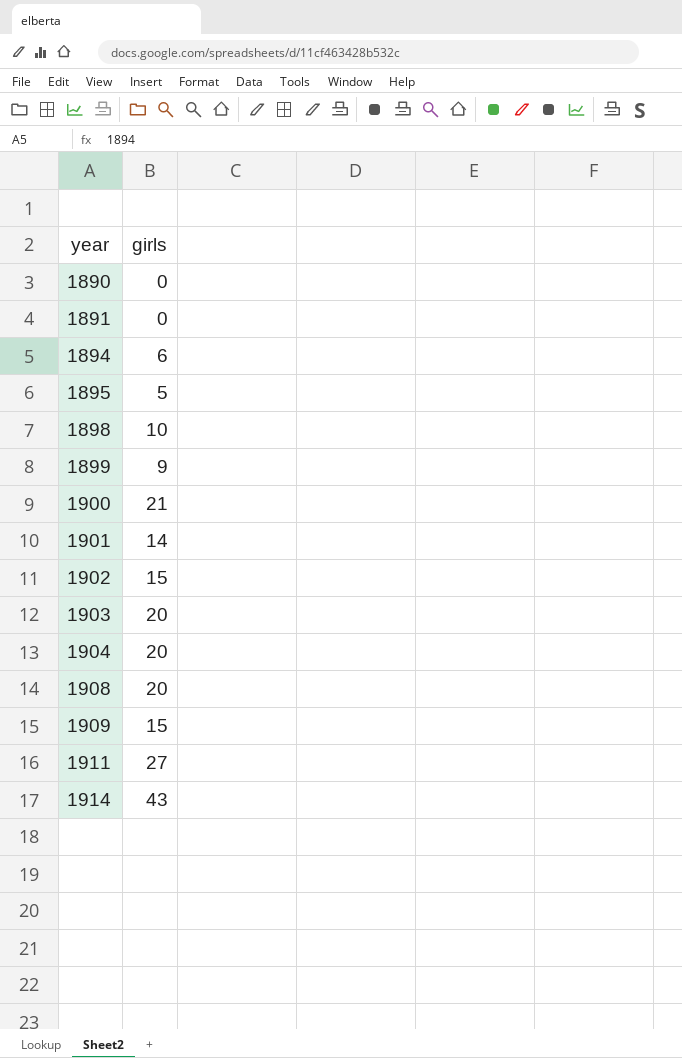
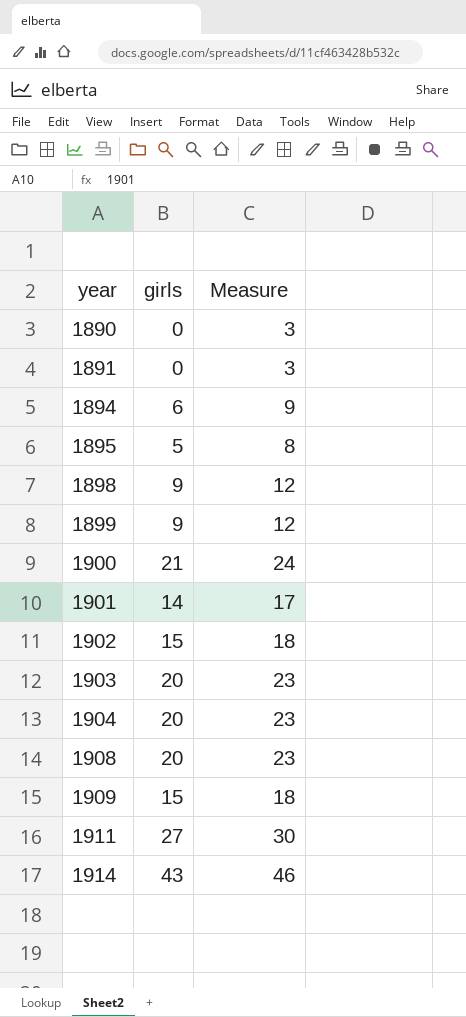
column Measure | formula: none -> [girls] + 3
1898 | girls: 10 -> 9

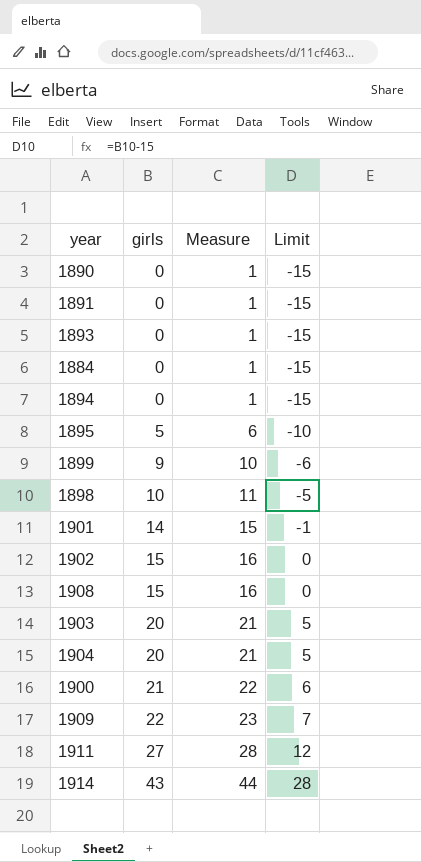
row order: year ascending -> girls ascending
column Measure | formula: [girls] + 3 -> [girls] + 1
column Limit | formula: none -> [girls] - 15
row 1893: none -> 0 | 1 | -15
row 1884: none -> 0 | 1 | -15
1894 | girls: 6 -> 0
1898 | girls: 9 -> 10
1908 | girls: 20 -> 15
1909 | girls: 15 -> 22

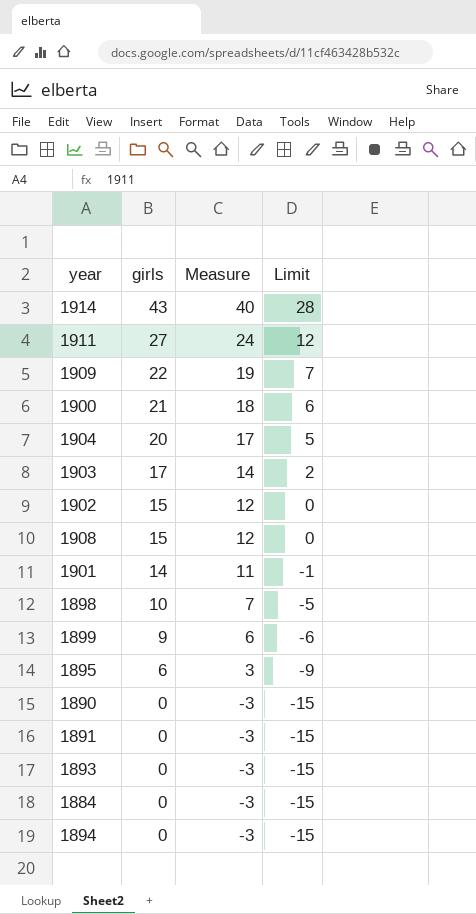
row order: girls ascending -> girls descending
column Measure | formula: [girls] + 1 -> [girls] - 3
1903 | girls: 20 -> 17
1903 | Limit: 5 -> 2
1895 | girls: 5 -> 6
1895 | Limit: -10 -> -9

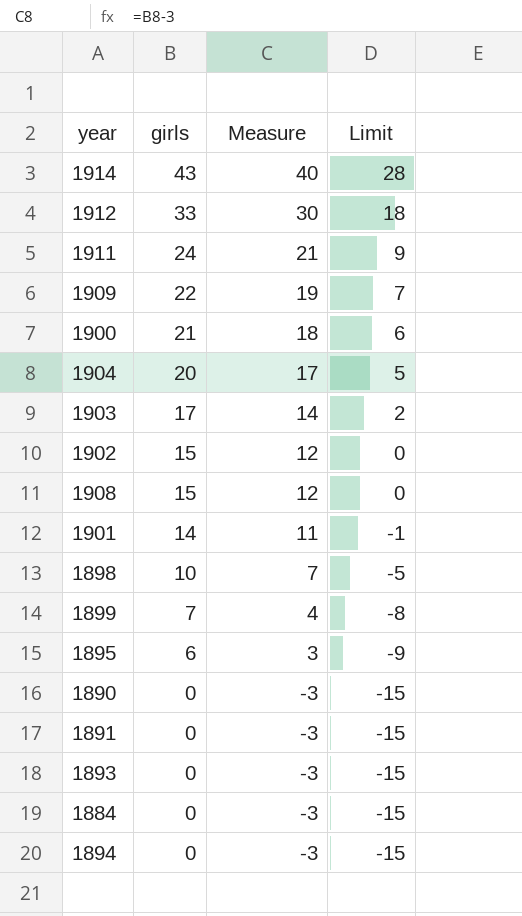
row 1912: none -> 33 | 30 | 18
1911 | girls: 27 -> 24
1911 | Measure: 24 -> 21
1911 | Limit: 12 -> 9
1899 | girls: 9 -> 7
1899 | Measure: 6 -> 4
1899 | Limit: -6 -> -8

